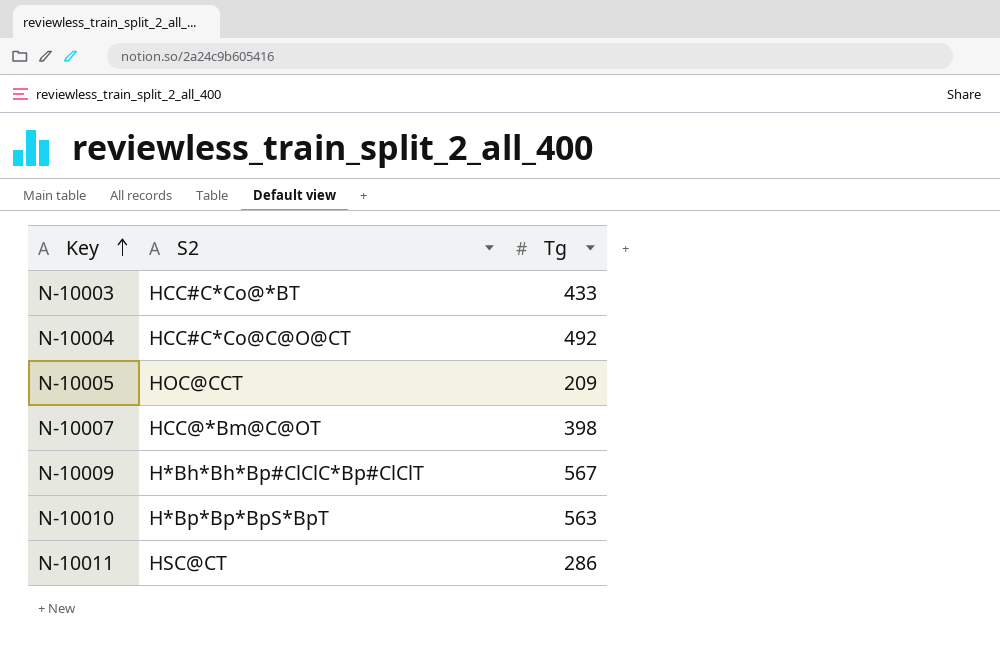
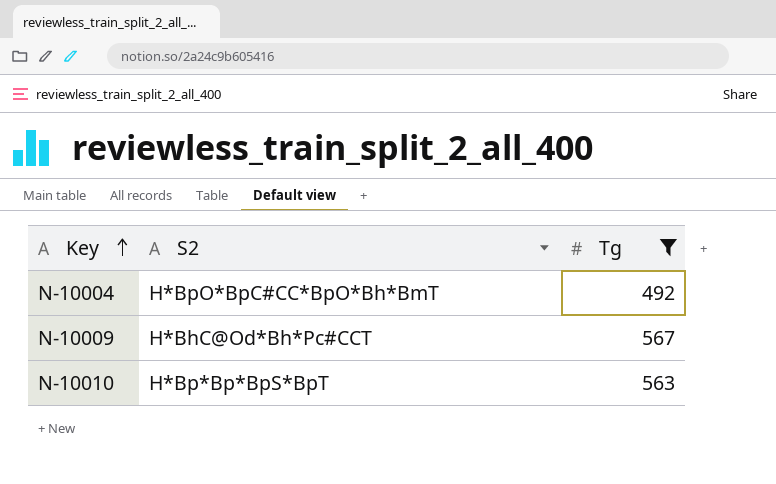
filter: none -> Tg >= 492
N-10004 | S2: HCC#C*Co@C@O@CT -> H*BpO*BpC#CC*BpO*Bh*BmT
N-10009 | S2: H*Bh*Bh*Bp#ClClC*Bp#ClClT -> H*BhC@Od*Bh*Pc#CCT

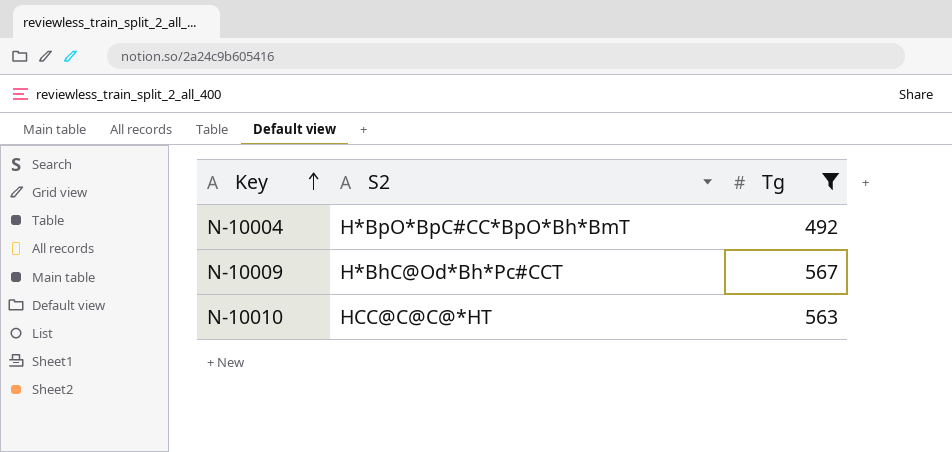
N-10010 | S2: H*Bp*Bp*BpS*BpT -> HCC@C@C@*HT

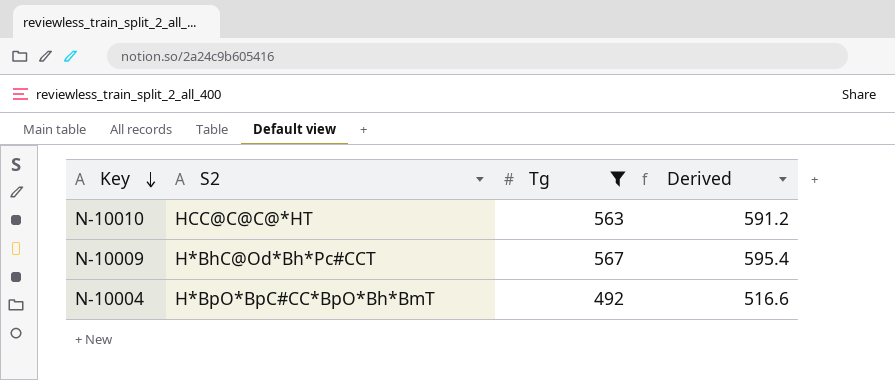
row order: Key ascending -> Key descending
column Derived | formula: none -> [Tg] * 1.05

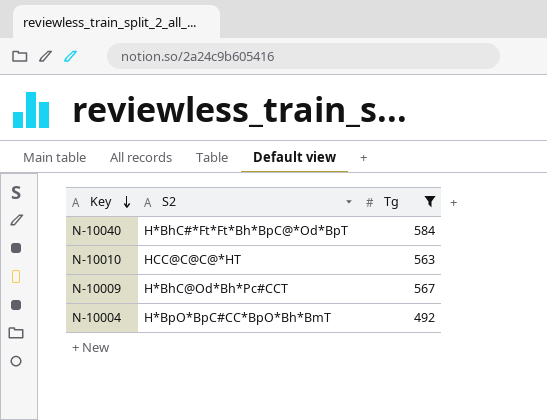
column Derived | formula: [Tg] * 1.05 -> none
row N-10040: none -> H*BhC#*Ft*Ft*Bh*BpC@*Od*BpT | 584

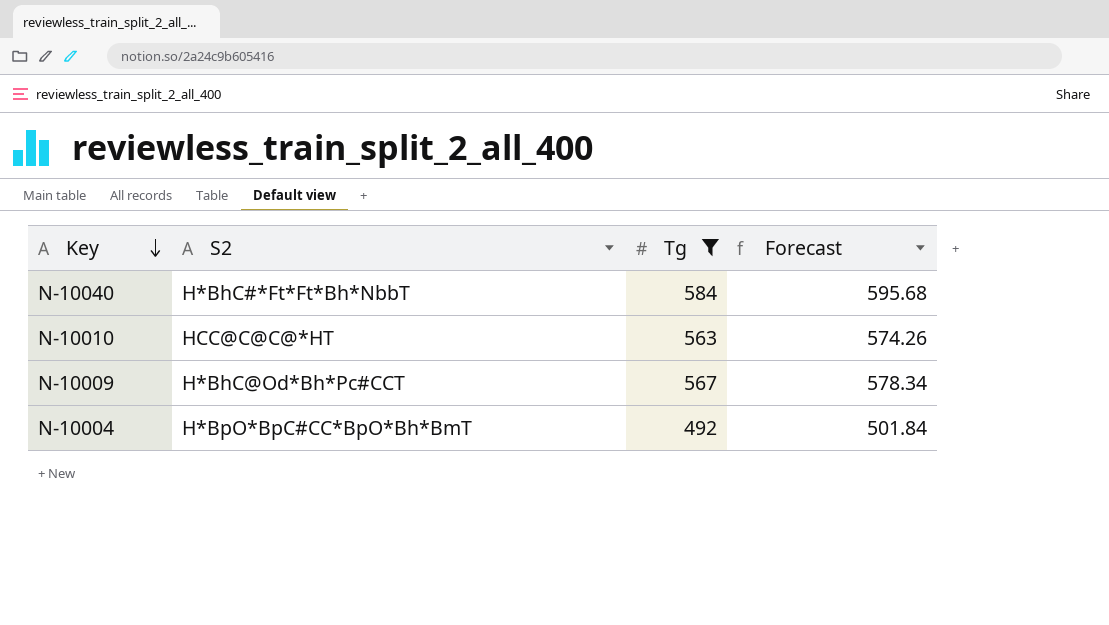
column Forecast | formula: none -> [Tg] * 1.02
N-10040 | S2: H*BhC#*Ft*Ft*Bh*BpC@*Od*BpT -> H*BhC#*Ft*Ft*Bh*NbbT

